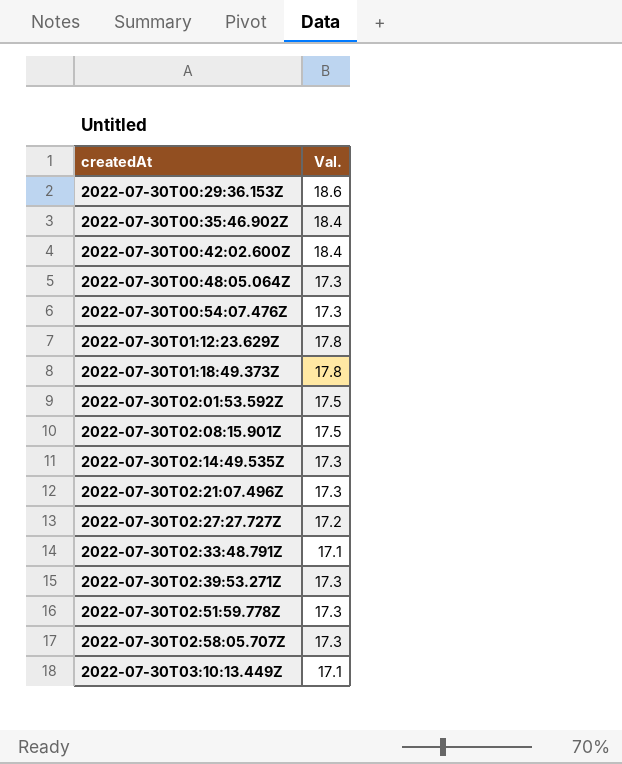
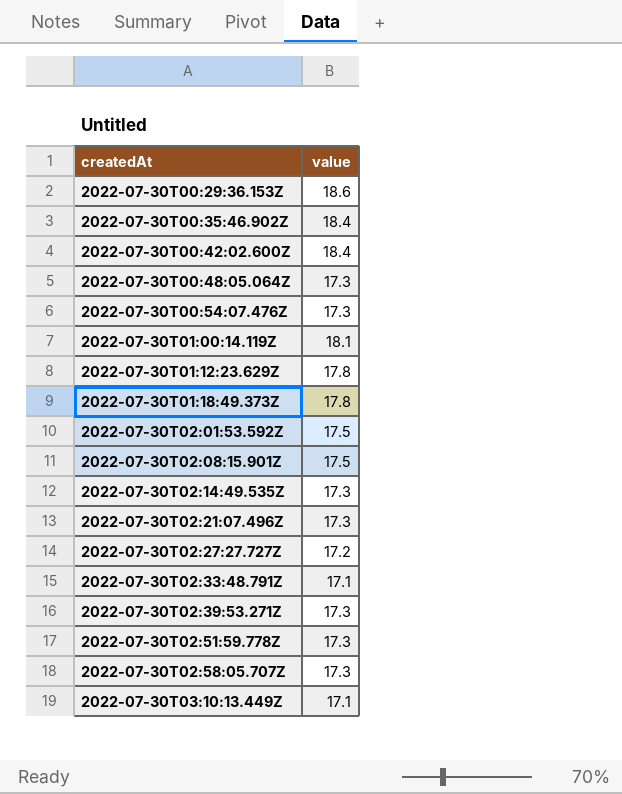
column name: Val. -> value
row 2022-07-30T01:00:14.119Z: none -> 18.1

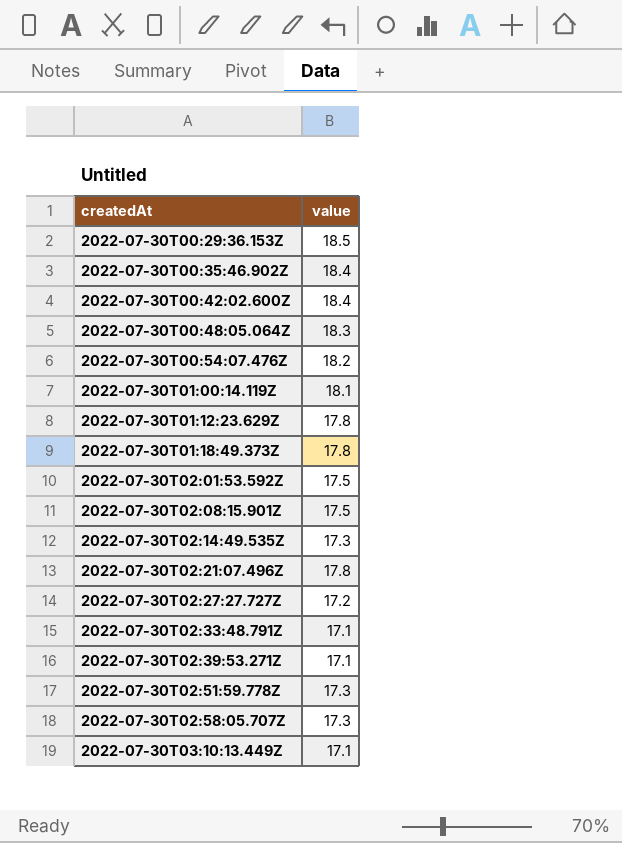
2022-07-30T00:29:36.153Z | value: 18.6 -> 18.5
2022-07-30T00:48:05.064Z | value: 17.3 -> 18.3
2022-07-30T00:54:07.476Z | value: 17.3 -> 18.2
2022-07-30T02:21:07.496Z | value: 17.3 -> 17.8
2022-07-30T02:39:53.271Z | value: 17.3 -> 17.1

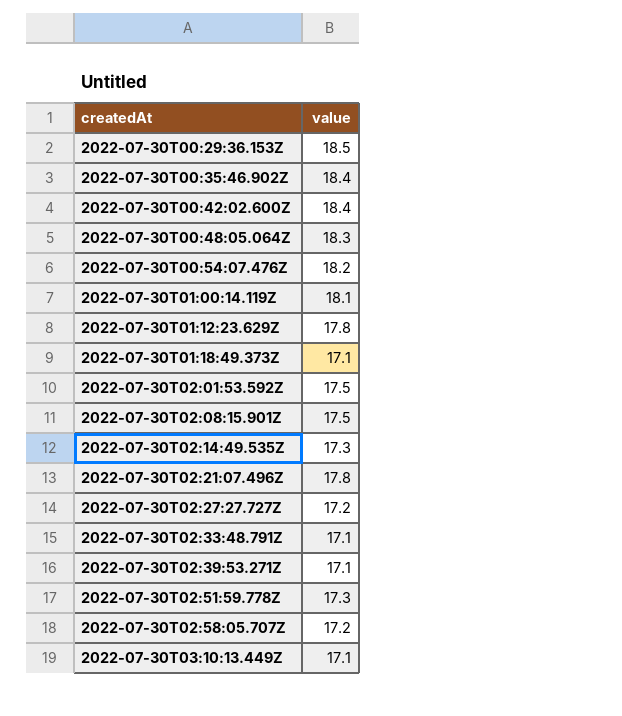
2022-07-30T01:18:49.373Z | value: 17.8 -> 17.1
2022-07-30T02:58:05.707Z | value: 17.3 -> 17.2

